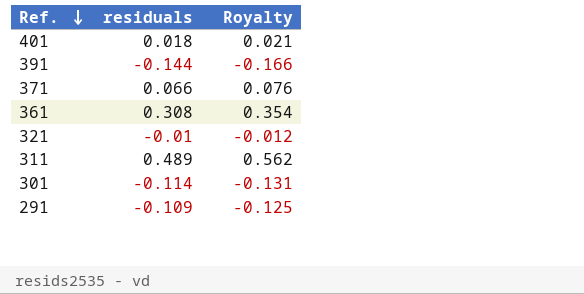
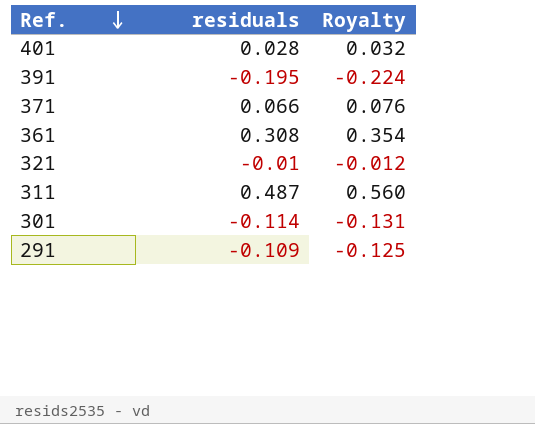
401 | residuals: 0.018 -> 0.028
401 | Royalty: 0.021 -> 0.032
391 | residuals: -0.144 -> -0.195
391 | Royalty: -0.166 -> -0.224
311 | residuals: 0.489 -> 0.487
311 | Royalty: 0.562 -> 0.560

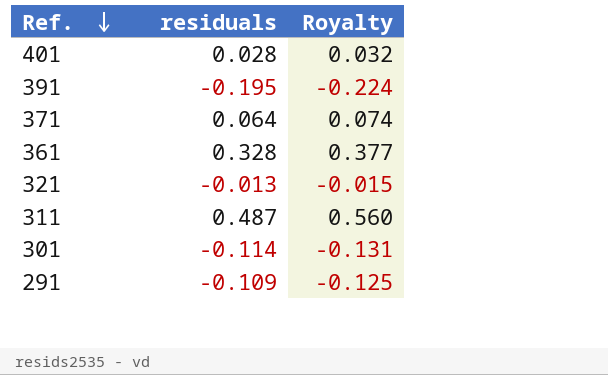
371 | residuals: 0.066 -> 0.064
371 | Royalty: 0.076 -> 0.074
361 | residuals: 0.308 -> 0.328
361 | Royalty: 0.354 -> 0.377
321 | residuals: -0.01 -> -0.013
321 | Royalty: -0.012 -> -0.015

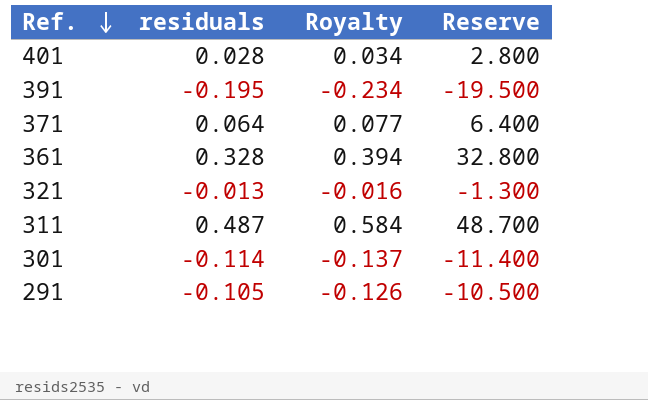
column Royalty | formula: [residuals] * 1.15 -> [residuals] * 1.2
column Reserve | formula: none -> [residuals] * 100
291 | residuals: -0.109 -> -0.105

